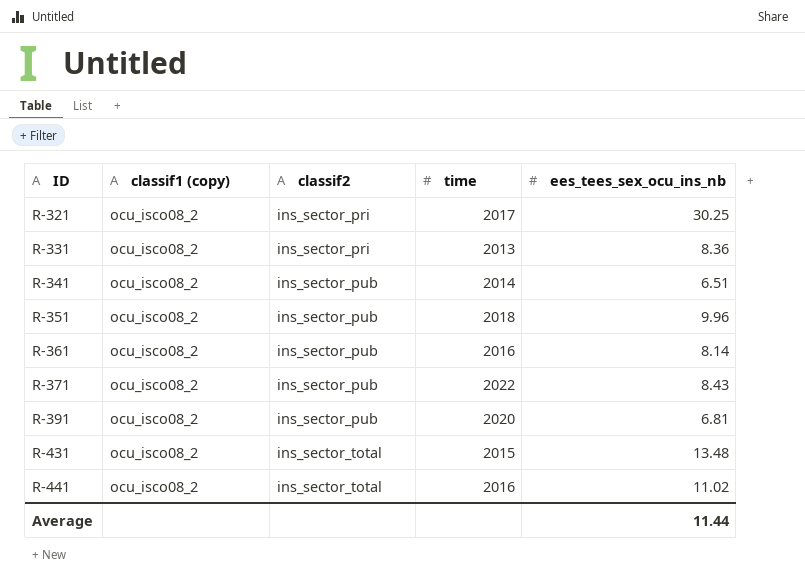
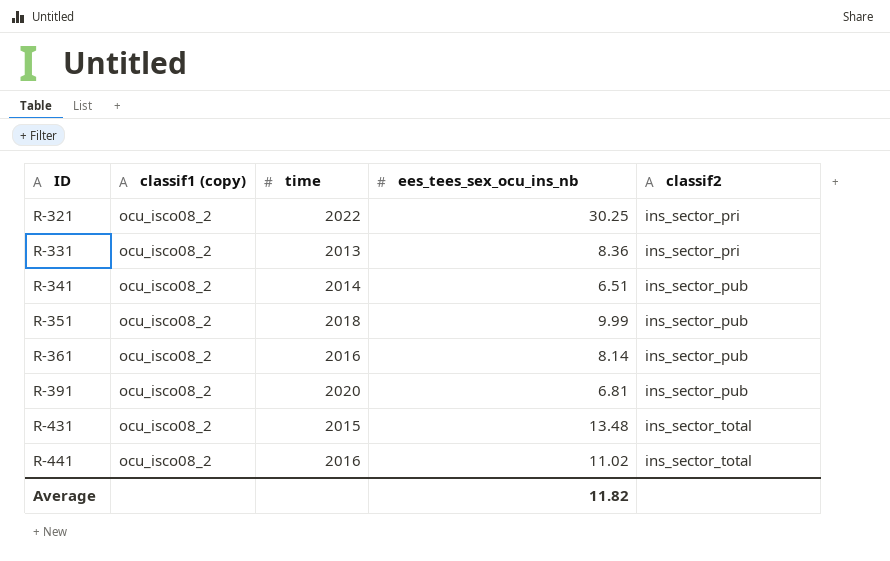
column classif2 | position: 3 -> 5
row R-371: ocu_isco08_2 | ins_sector_pub | 2022 | 8.43 -> none
R-321 | time: 2017 -> 2022
R-351 | ees_tees_sex_ocu_ins_nb: 9.96 -> 9.99
Average | ees_tees_sex_ocu_ins_nb: 11.44 -> 11.82

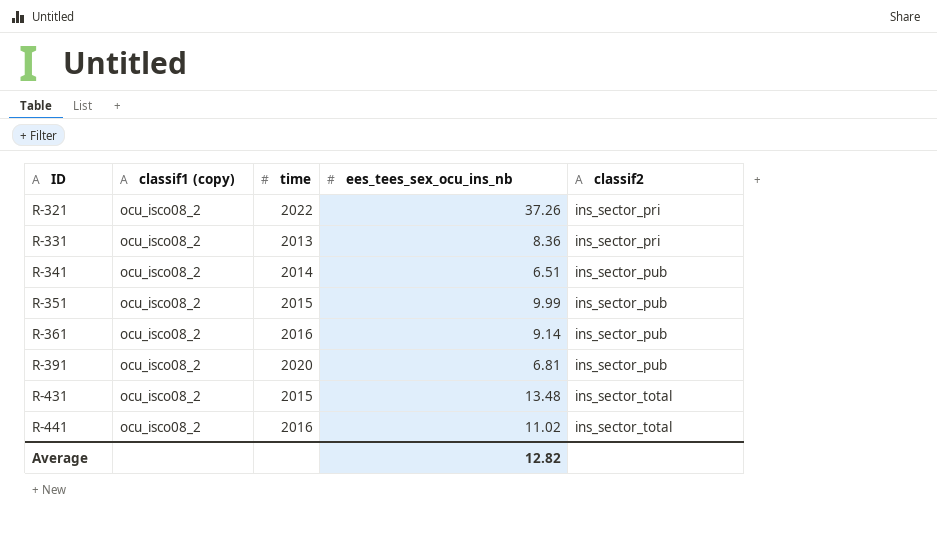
R-321 | ees_tees_sex_ocu_ins_nb: 30.25 -> 37.26
R-351 | time: 2018 -> 2015
R-361 | ees_tees_sex_ocu_ins_nb: 8.14 -> 9.14
Average | ees_tees_sex_ocu_ins_nb: 11.82 -> 12.82

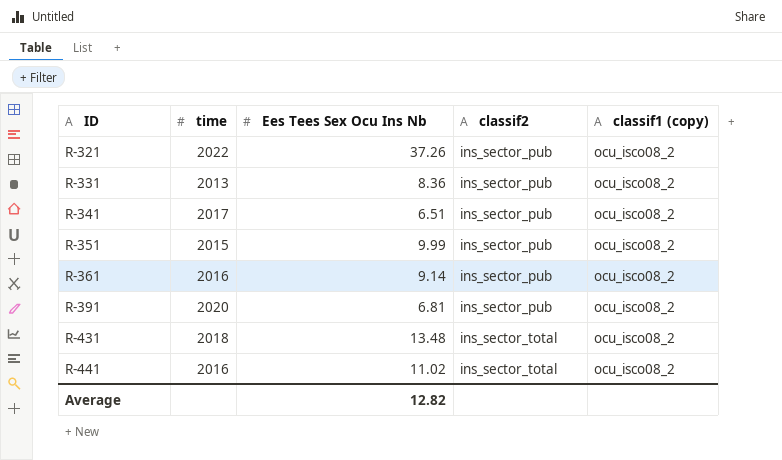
column name: ees_tees_sex_ocu_ins_nb -> Ees Tees Sex Ocu Ins Nb
column classif1 (copy) | position: 2 -> 5
R-321 | classif2: ins_sector_pri -> ins_sector_pub
R-331 | classif2: ins_sector_pri -> ins_sector_pub
R-341 | time: 2014 -> 2017
R-431 | time: 2015 -> 2018

